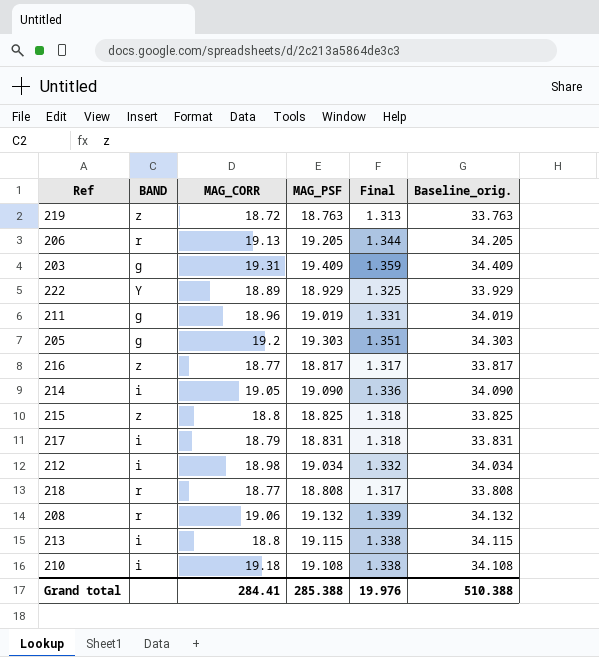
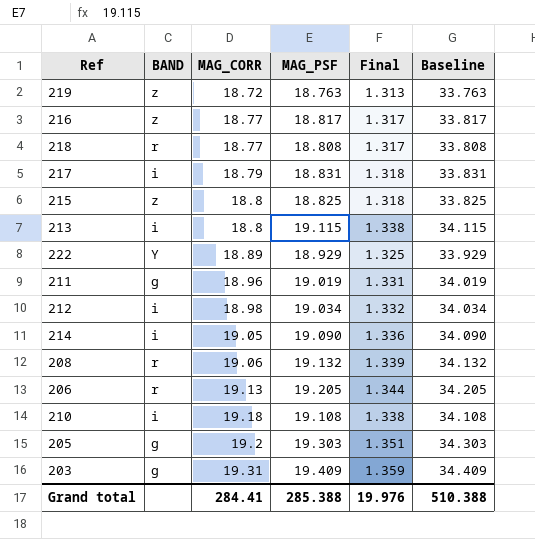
row order: none -> MAG_CORR ascending
column name: Baseline_orig. -> Baseline

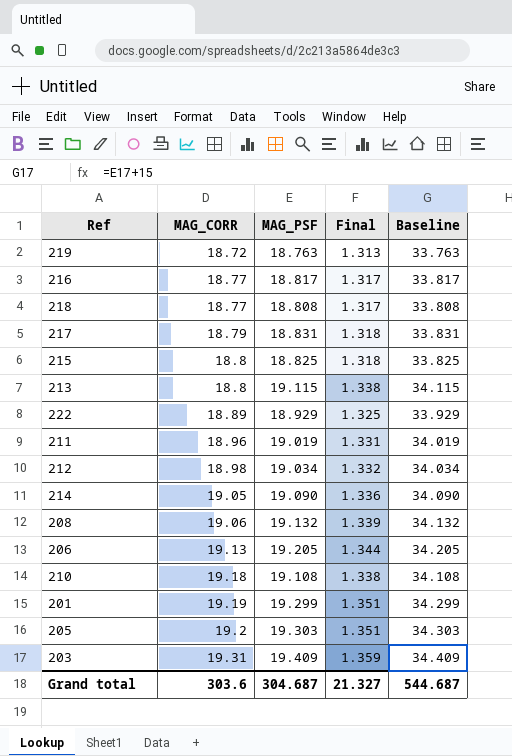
column BAND | position: 2 -> none
row 201: none -> 19.19 | 19.299 | 1.351 | 34.299
Grand total | MAG_CORR: 284.41 -> 303.6
Grand total | MAG_PSF: 285.388 -> 304.687
Grand total | Final: 19.976 -> 21.327
Grand total | Baseline: 510.388 -> 544.687

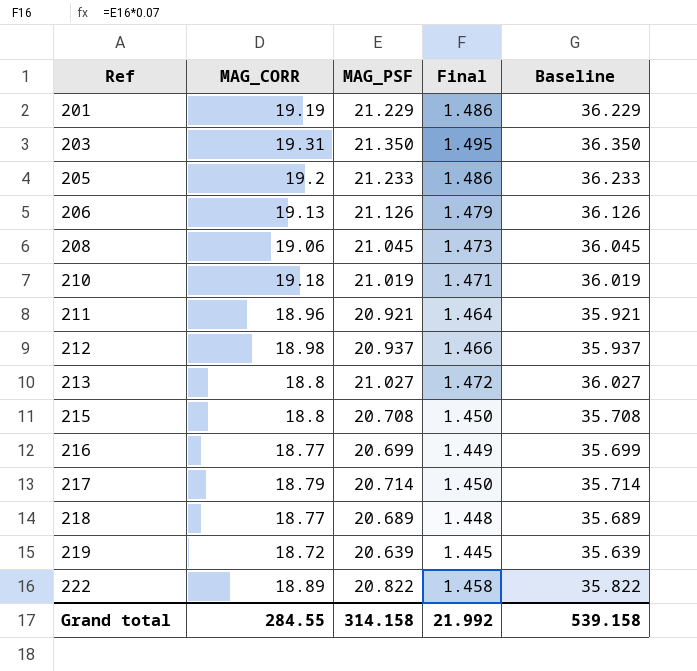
row order: MAG_CORR ascending -> Ref ascending
row 214: 19.05 | 19.090 | 1.336 | 34.090 -> none
201 | MAG_PSF: 19.299 -> 21.229
201 | Final: 1.351 -> 1.486
201 | Baseline: 34.299 -> 36.229
203 | MAG_PSF: 19.409 -> 21.350
203 | Final: 1.359 -> 1.495
203 | Baseline: 34.409 -> 36.350
205 | MAG_PSF: 19.303 -> 21.233
205 | Final: 1.351 -> 1.486
205 | Baseline: 34.303 -> 36.233
206 | MAG_PSF: 19.205 -> 21.126
206 | Final: 1.344 -> 1.479
206 | Baseline: 34.205 -> 36.126
208 | MAG_PSF: 19.132 -> 21.045
208 | Final: 1.339 -> 1.473
208 | Baseline: 34.132 -> 36.045
210 | MAG_PSF: 19.108 -> 21.019
210 | Final: 1.338 -> 1.471
210 | Baseline: 34.108 -> 36.019
211 | MAG_PSF: 19.019 -> 20.921
211 | Final: 1.331 -> 1.464
211 | Baseline: 34.019 -> 35.921
212 | MAG_PSF: 19.034 -> 20.937
212 | Final: 1.332 -> 1.466
212 | Baseline: 34.034 -> 35.937
213 | MAG_PSF: 19.115 -> 21.027
213 | Final: 1.338 -> 1.472
213 | Baseline: 34.115 -> 36.027
215 | MAG_PSF: 18.825 -> 20.708
215 | Final: 1.318 -> 1.450
215 | Baseline: 33.825 -> 35.708
216 | MAG_PSF: 18.817 -> 20.699
216 | Final: 1.317 -> 1.449
216 | Baseline: 33.817 -> 35.699
217 | MAG_PSF: 18.831 -> 20.714
217 | Final: 1.318 -> 1.450
217 | Baseline: 33.831 -> 35.714
218 | MAG_PSF: 18.808 -> 20.689
218 | Final: 1.317 -> 1.448
218 | Baseline: 33.808 -> 35.689
219 | MAG_PSF: 18.763 -> 20.639
219 | Final: 1.313 -> 1.445
219 | Baseline: 33.763 -> 35.639
222 | MAG_PSF: 18.929 -> 20.822
222 | Final: 1.325 -> 1.458
222 | Baseline: 33.929 -> 35.822
Grand total | MAG_CORR: 303.6 -> 284.55
Grand total | MAG_PSF: 304.687 -> 314.158
Grand total | Final: 21.327 -> 21.992
Grand total | Baseline: 544.687 -> 539.158

